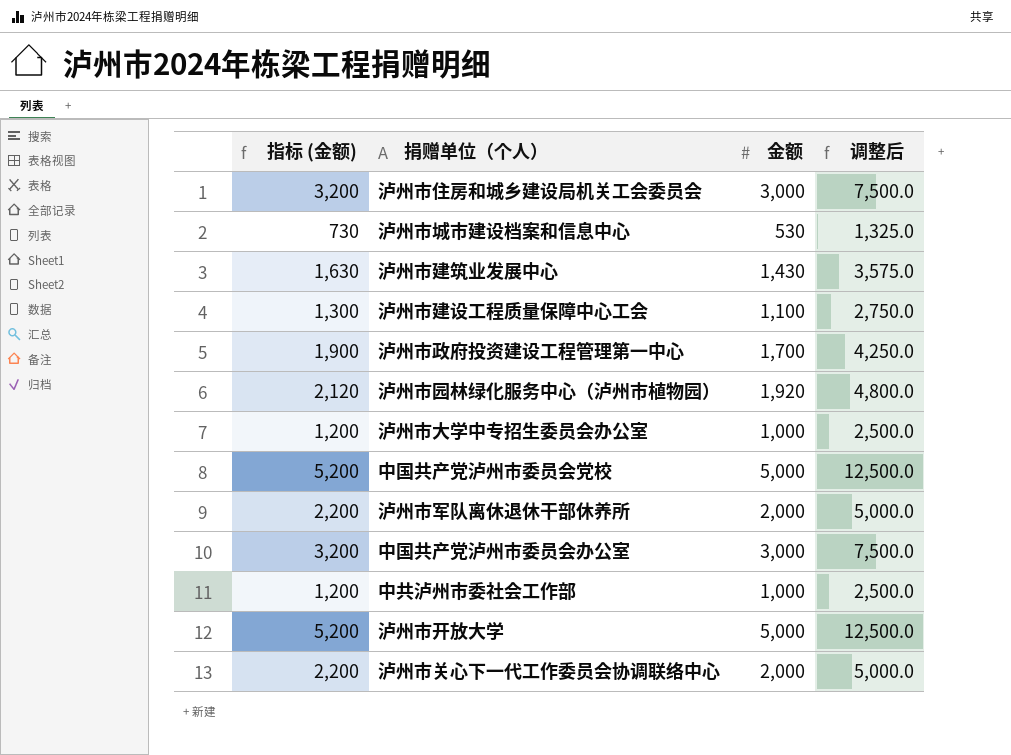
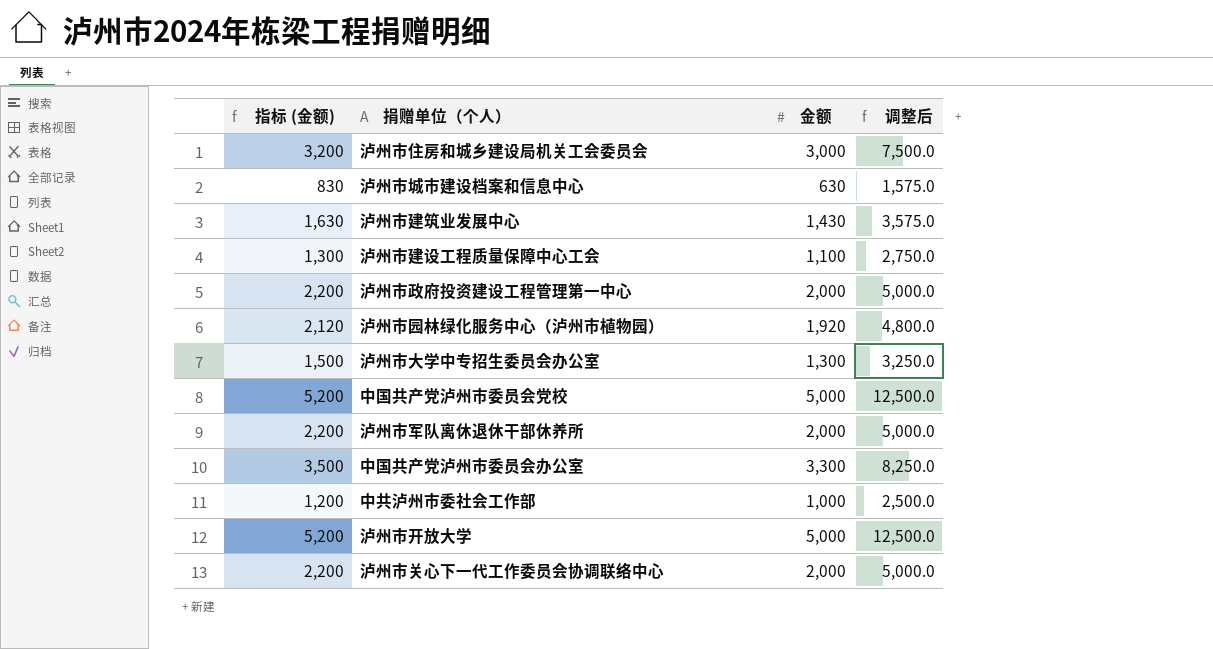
泸州市城市建设档案和信息中心 | 指标 (金额): 730 -> 830
泸州市城市建设档案和信息中心 | 金额: 530 -> 630
泸州市城市建设档案和信息中心 | 调整后: 1,325.0 -> 1,575.0
泸州市政府投资建设工程管理第一中心 | 指标 (金额): 1,900 -> 2,200
泸州市政府投资建设工程管理第一中心 | 金额: 1,700 -> 2,000
泸州市政府投资建设工程管理第一中心 | 调整后: 4,250.0 -> 5,000.0
泸州市大学中专招生委员会办公室 | 指标 (金额): 1,200 -> 1,500
泸州市大学中专招生委员会办公室 | 金额: 1,000 -> 1,300
泸州市大学中专招生委员会办公室 | 调整后: 2,500.0 -> 3,250.0
中国共产党泸州市委员会办公室 | 指标 (金额): 3,200 -> 3,500
中国共产党泸州市委员会办公室 | 金额: 3,000 -> 3,300
中国共产党泸州市委员会办公室 | 调整后: 7,500.0 -> 8,250.0

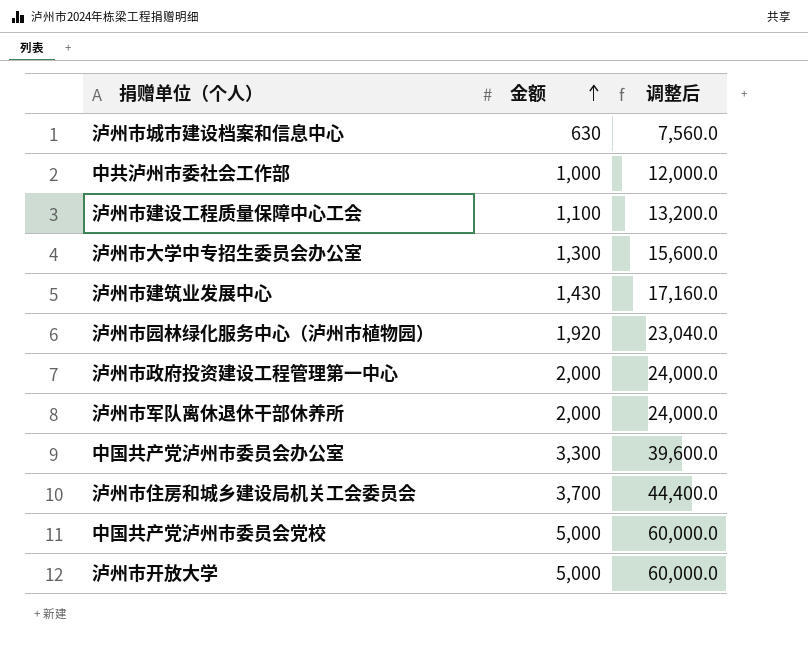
row order: none -> 金额 ascending
column 指标 (金额) | formula: [金额] + 200 -> none
column 调整后 | formula: [金额] * 2.5 -> [金额] * 12
row 泸州市关心下一代工作委员会协调联络中心: 2,200 | 2,000 | 5,000.0 -> none
泸州市住房和城乡建设局机关工会委员会 | 金额: 3,000 -> 3,700

